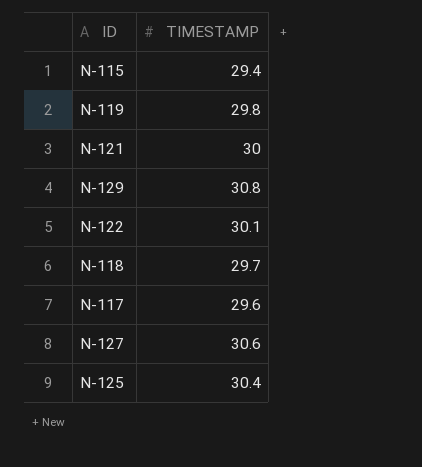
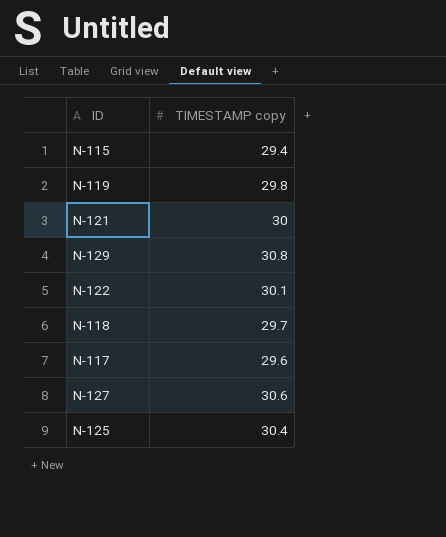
column name: TIMESTAMP -> TIMESTAMP copy

